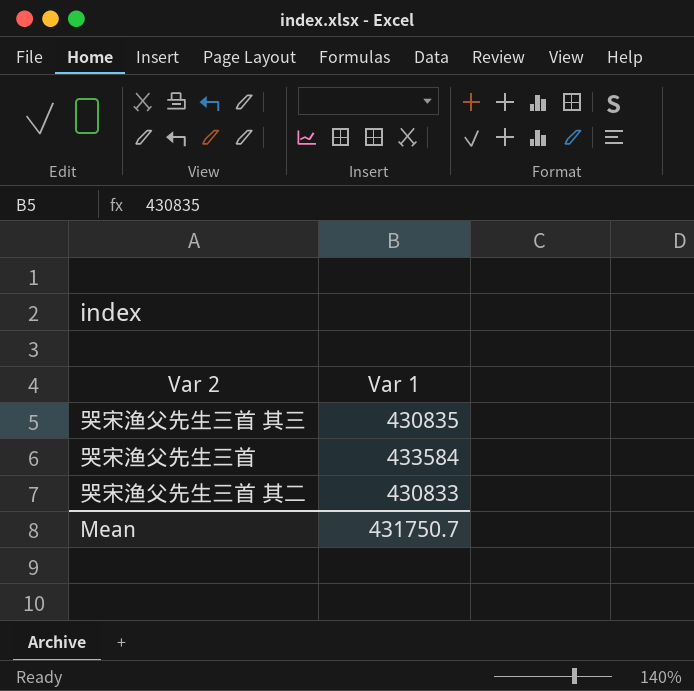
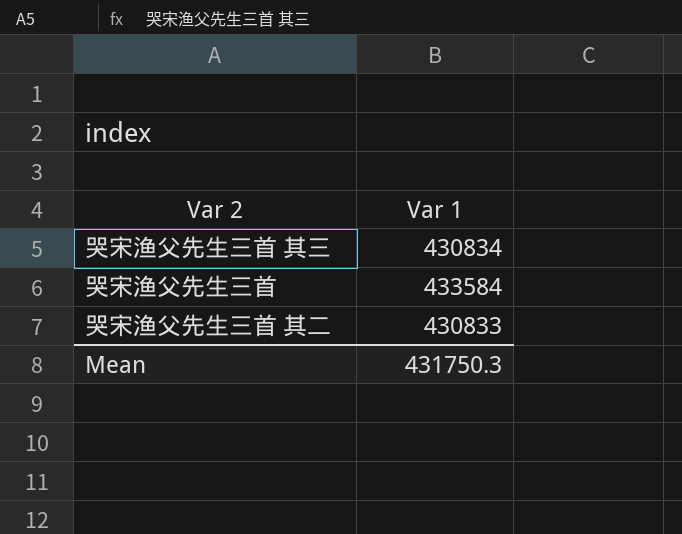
哭宋渔父先生三首 其三 | Var 1: 430835 -> 430834
Mean | Var 1: 431750.7 -> 431750.3

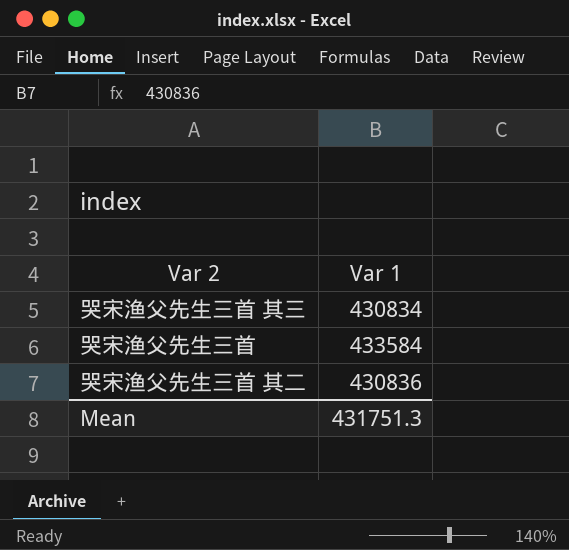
哭宋渔父先生三首 其二 | Var 1: 430833 -> 430836
Mean | Var 1: 431750.3 -> 431751.3

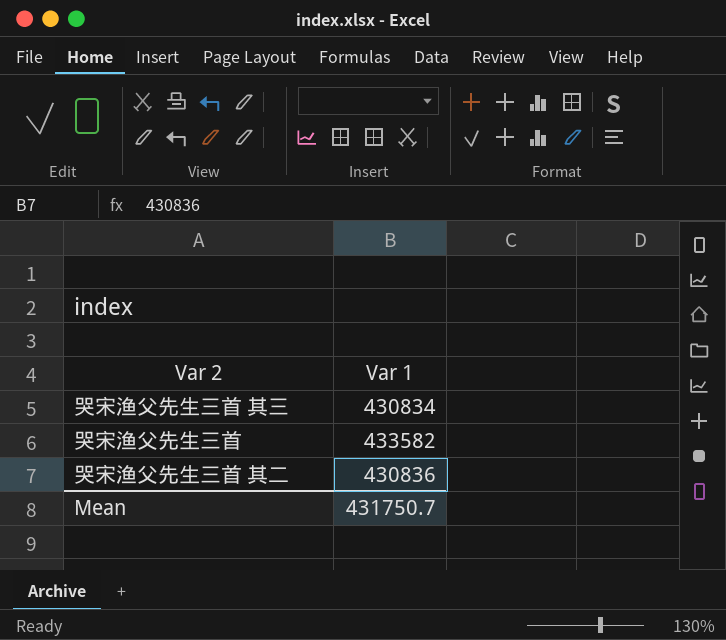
哭宋渔父先生三首 | Var 1: 433584 -> 433582
Mean | Var 1: 431751.3 -> 431750.7

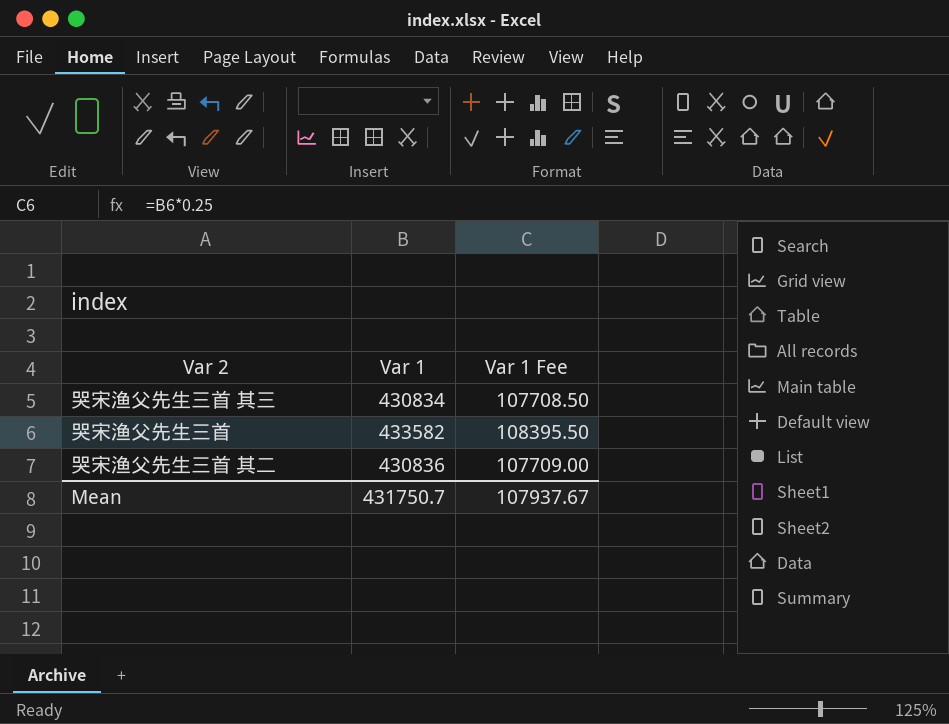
column Var 1 Fee | formula: none -> [Var 1] * 0.25

